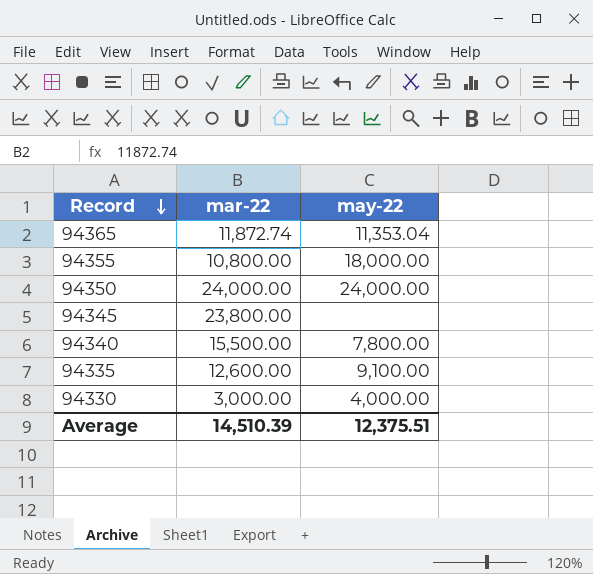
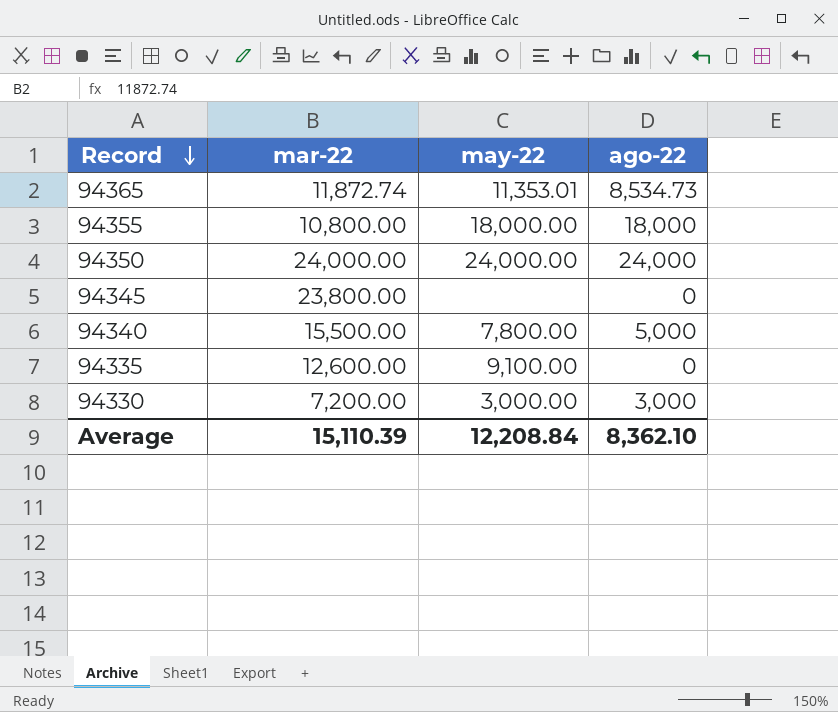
column ago-22 | position: none -> 4
94365 | may-22: 11,353.04 -> 11,353.01
94330 | mar-22: 3,000.00 -> 7,200.00
94330 | may-22: 4,000.00 -> 3,000.00
Average | mar-22: 14,510.39 -> 15,110.39
Average | may-22: 12,375.51 -> 12,208.84

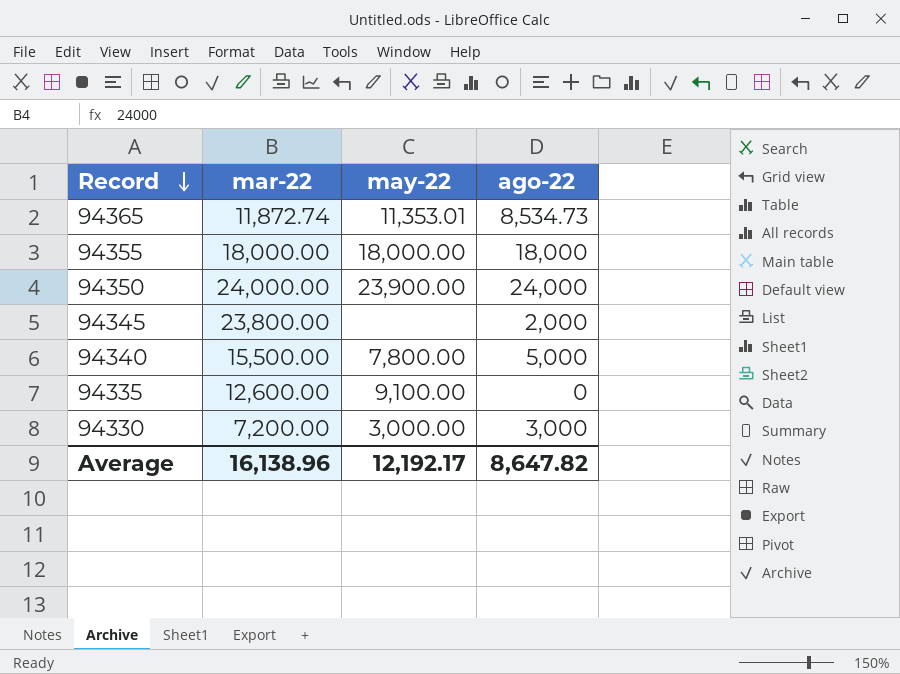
94355 | mar-22: 10,800.00 -> 18,000.00
94350 | may-22: 24,000.00 -> 23,900.00
94345 | ago-22: 0 -> 2,000
Average | mar-22: 15,110.39 -> 16,138.96
Average | may-22: 12,208.84 -> 12,192.17
Average | ago-22: 8,362.10 -> 8,647.82

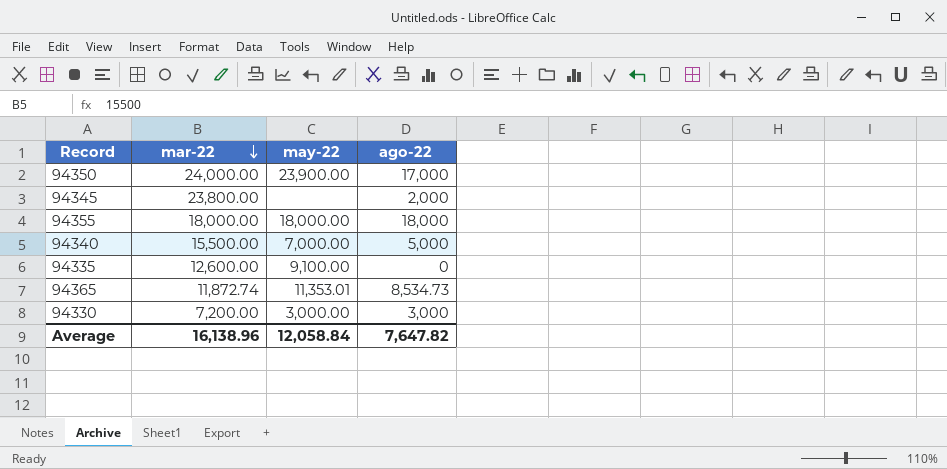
row order: Record descending -> mar-22 descending
94350 | ago-22: 24,000 -> 17,000
94340 | may-22: 7,800.00 -> 7,000.00
Average | may-22: 12,192.17 -> 12,058.84
Average | ago-22: 8,647.82 -> 7,647.82

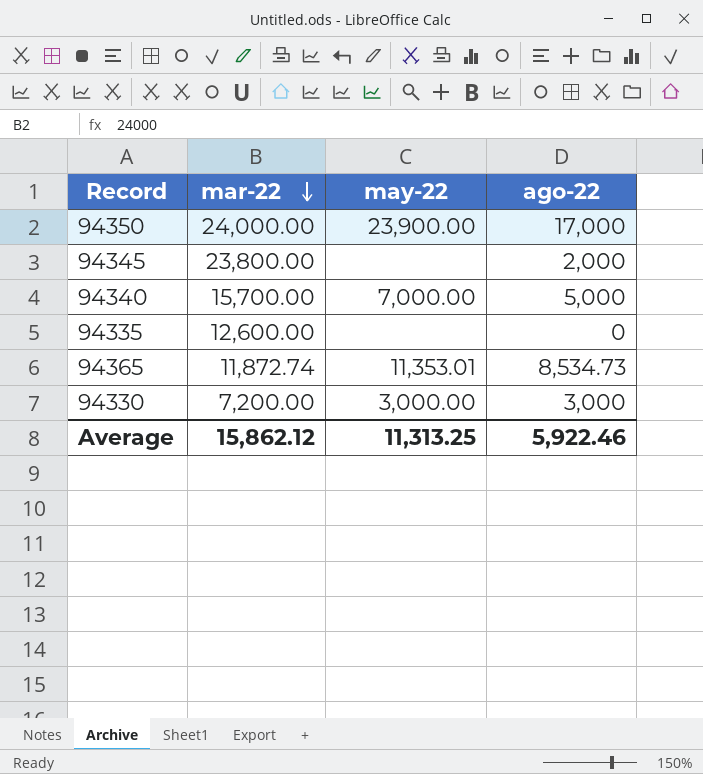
row 94355: 18,000.00 | 18,000.00 | 18,000 -> none
94340 | mar-22: 15,500.00 -> 15,700.00
94335 | may-22: 9,100.00 -> none
Average | mar-22: 16,138.96 -> 15,862.12
Average | may-22: 12,058.84 -> 11,313.25
Average | ago-22: 7,647.82 -> 5,922.46

